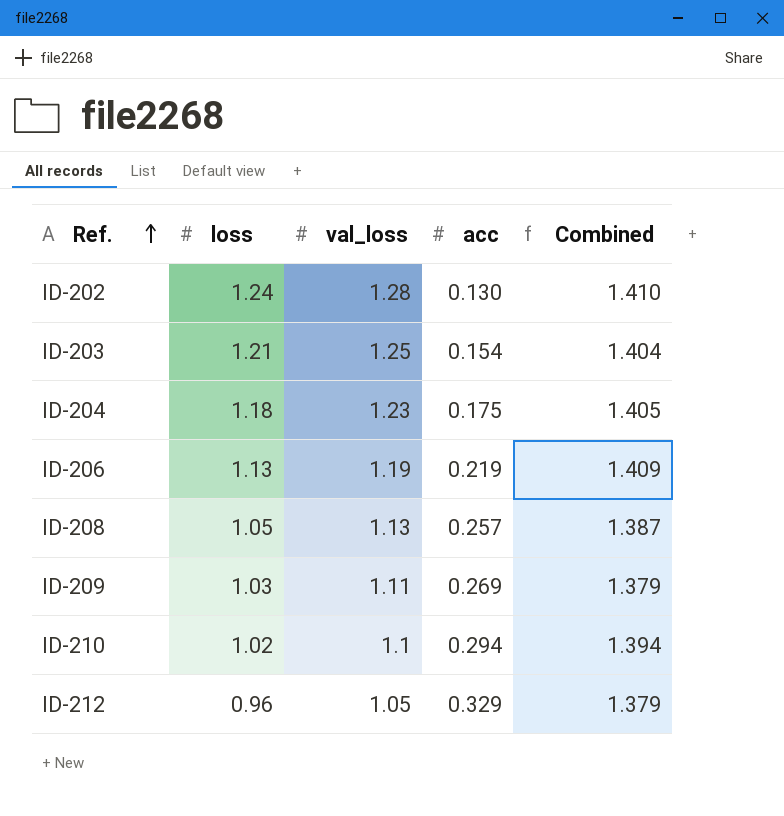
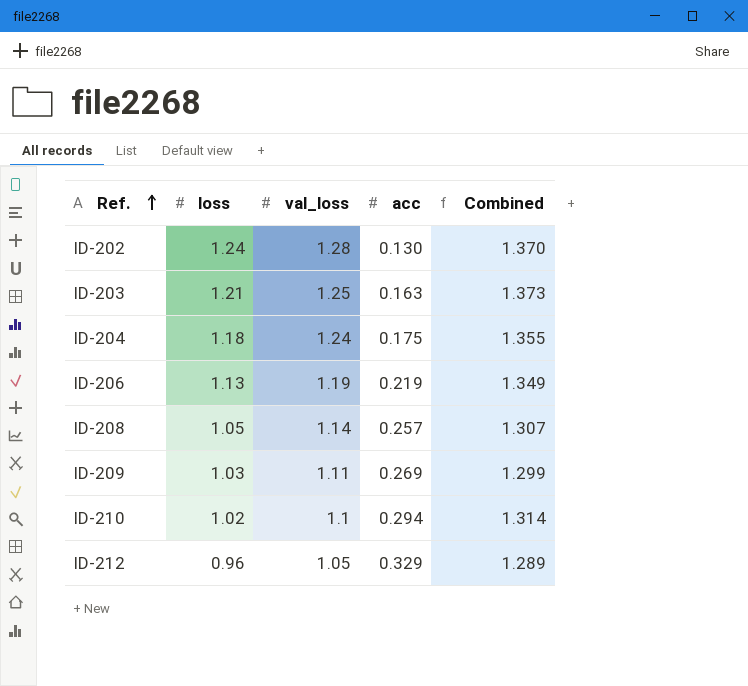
column Combined | formula: [val_loss] + [acc] -> [loss] + [acc]
ID-203 | acc: 0.154 -> 0.163
ID-204 | val_loss: 1.23 -> 1.24
ID-208 | val_loss: 1.13 -> 1.14

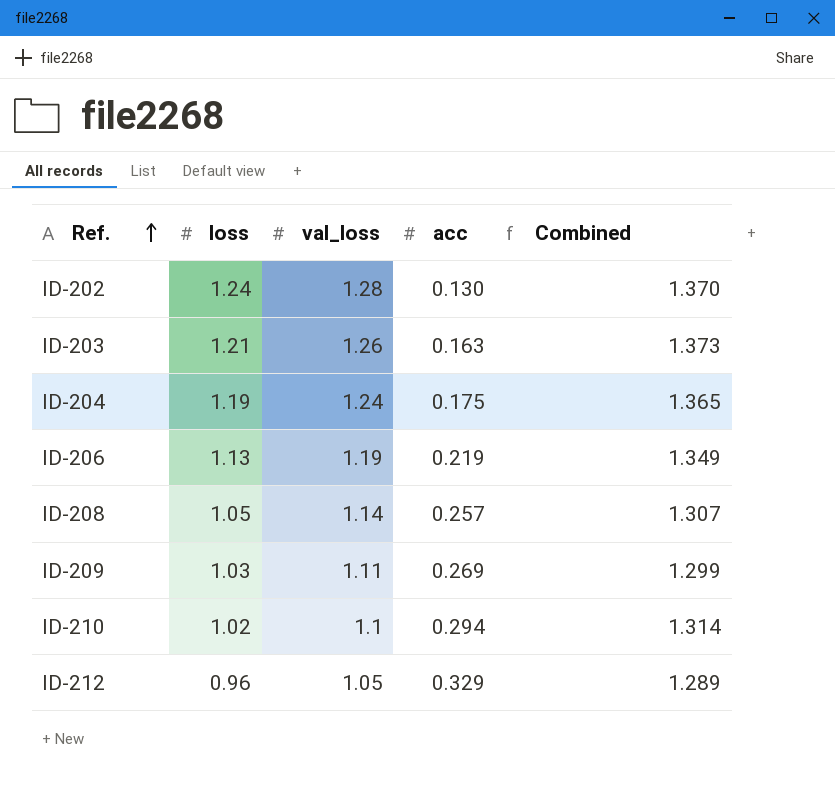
ID-203 | val_loss: 1.25 -> 1.26
ID-204 | loss: 1.18 -> 1.19
ID-204 | Combined: 1.355 -> 1.365

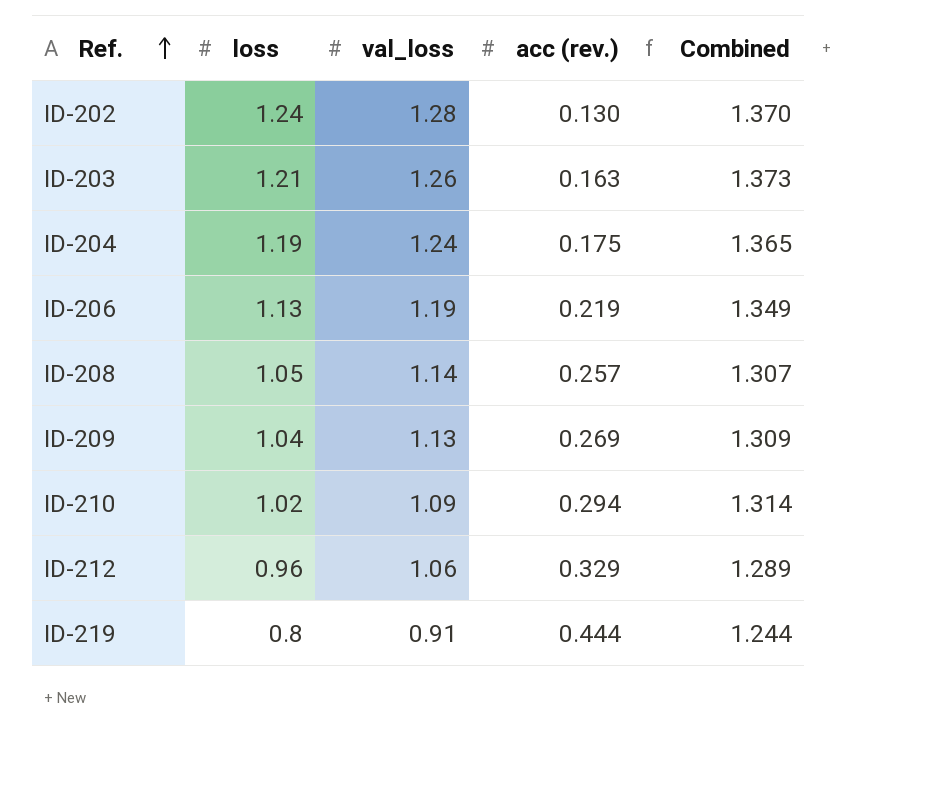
column name: acc -> acc (rev.)
ID-209 | loss: 1.03 -> 1.04
ID-209 | val_loss: 1.11 -> 1.13
ID-209 | Combined: 1.299 -> 1.309
ID-210 | val_loss: 1.1 -> 1.09
ID-212 | val_loss: 1.05 -> 1.06
row ID-219: none -> 0.8 | 0.91 | 0.444 | 1.244

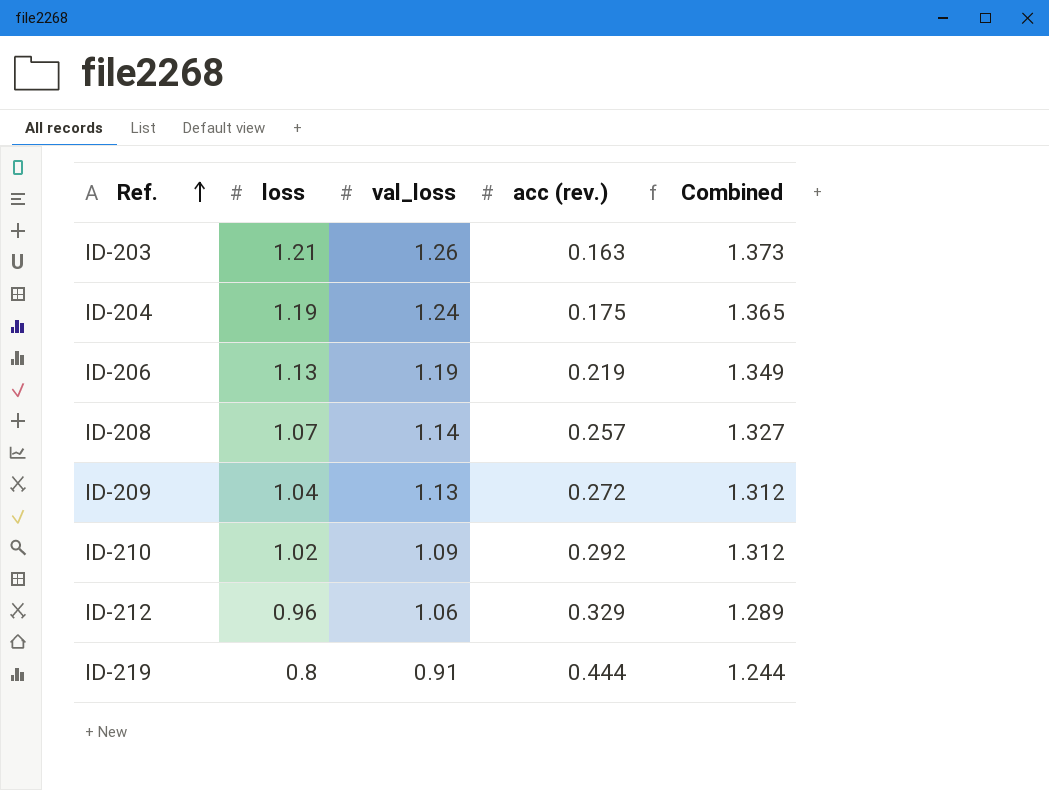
row ID-202: 1.24 | 1.28 | 0.130 | 1.370 -> none
ID-208 | loss: 1.05 -> 1.07
ID-208 | Combined: 1.307 -> 1.327
ID-209 | acc (rev.): 0.269 -> 0.272
ID-209 | Combined: 1.309 -> 1.312
ID-210 | acc (rev.): 0.294 -> 0.292
ID-210 | Combined: 1.314 -> 1.312

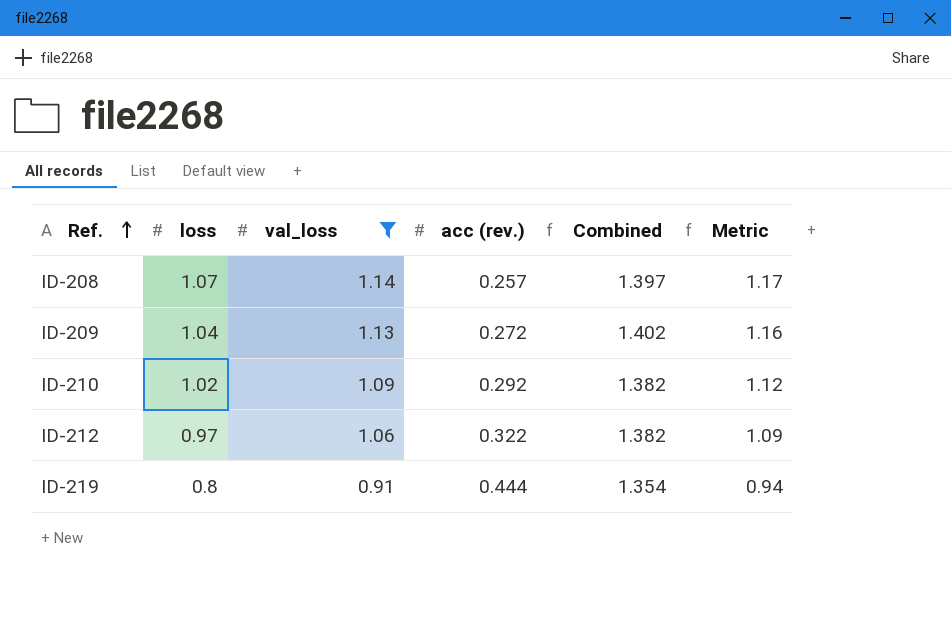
filter: none -> val_loss <= 1.14
column Combined | formula: [loss] + [acc (rev.)] -> [val_loss] + [acc (rev.)]
column Metric | formula: none -> [val_loss] * 1.03
ID-212 | loss: 0.96 -> 0.97
ID-212 | acc (rev.): 0.329 -> 0.322

